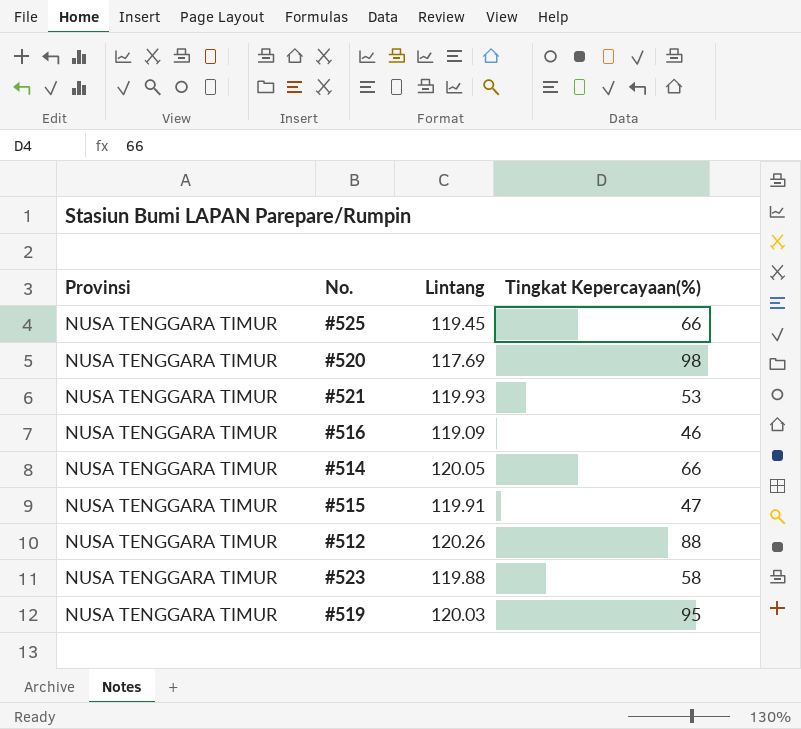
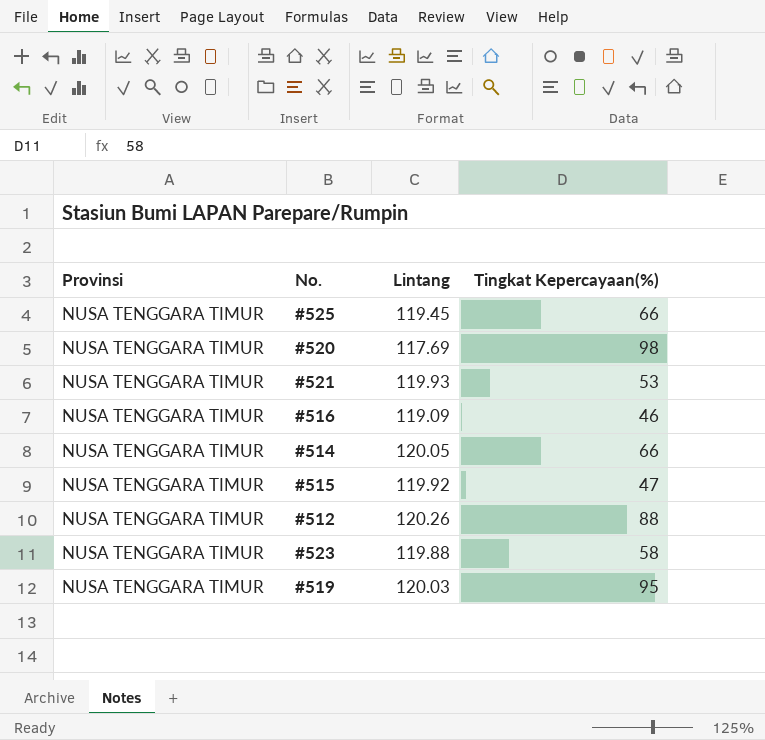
#515 | Lintang: 119.91 -> 119.92

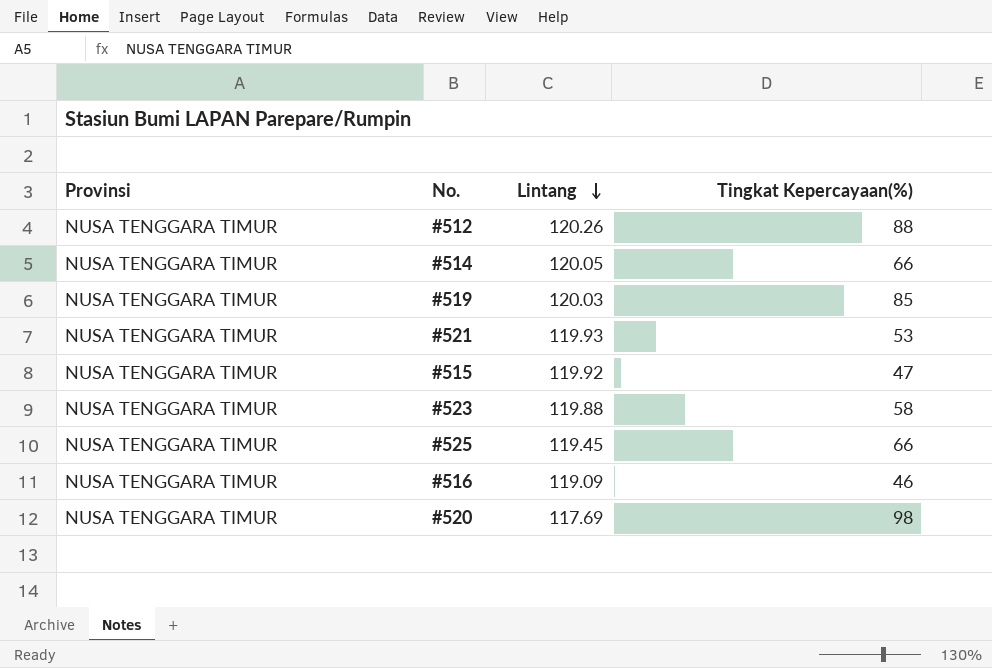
row order: none -> Lintang descending
#519 | Tingkat Kepercayaan(%): 95 -> 85

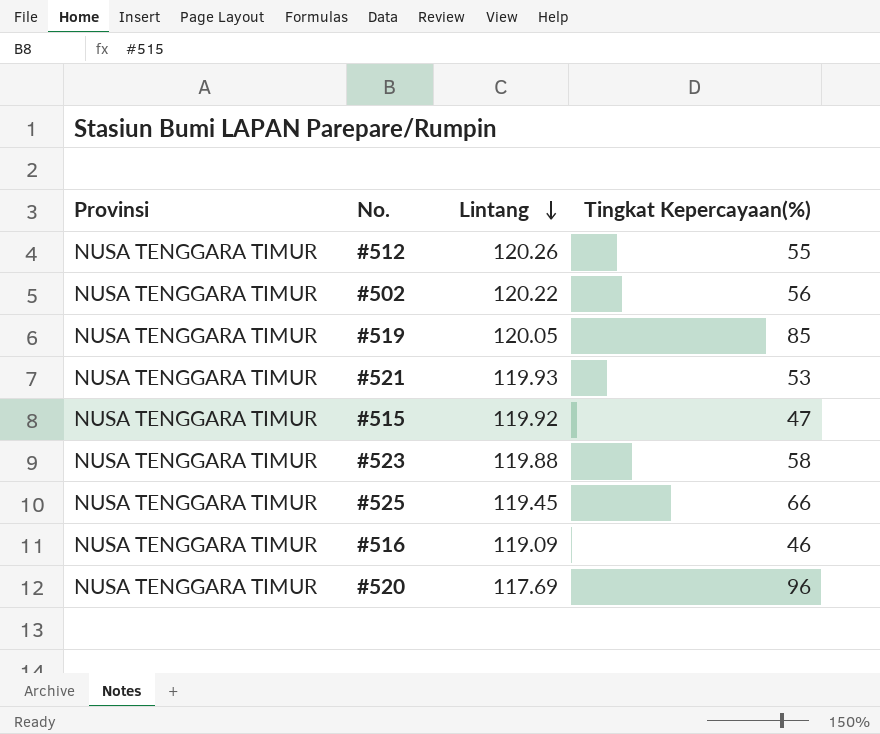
row #514: NUSA TENGGARA TIMUR | 120.05 | 66 -> none
#512 | Tingkat Kepercayaan(%): 88 -> 55
row #502: none -> NUSA TENGGARA TIMUR | 120.22 | 56
#519 | Lintang: 120.03 -> 120.05
#520 | Tingkat Kepercayaan(%): 98 -> 96

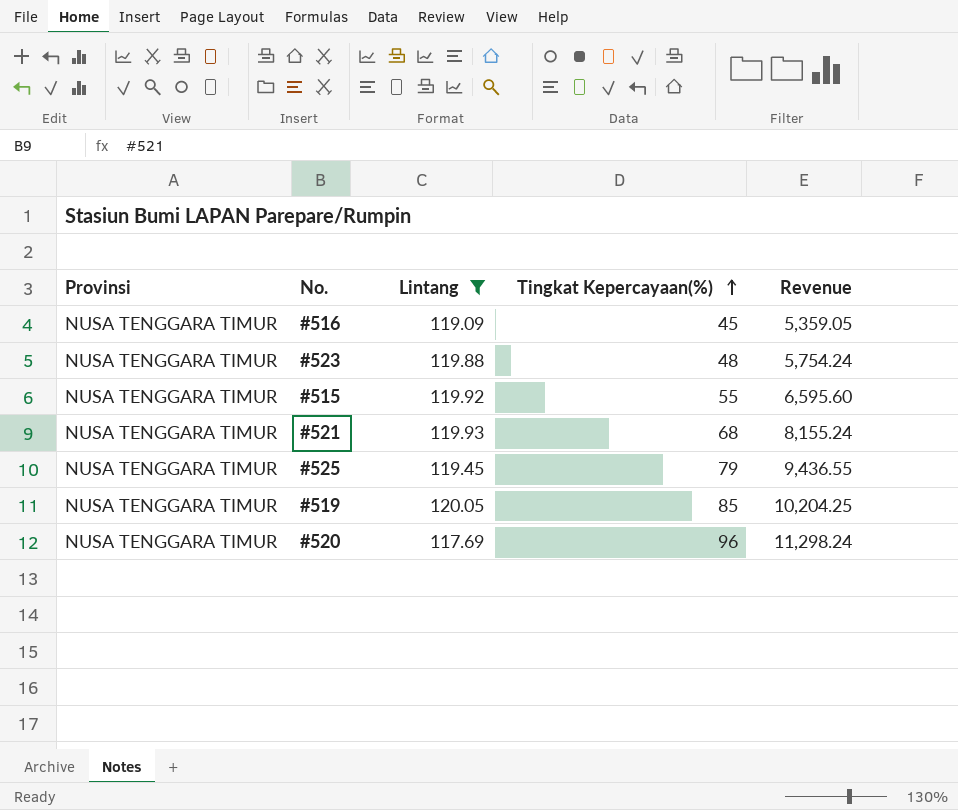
filter: none -> Lintang <= 120.05
row order: Lintang descending -> Tingkat Kepercayaan(%) ascending
column Revenue | formula: none -> [Lintang] * [Tingkat Kepercayaan(%)]
#516 | Tingkat Kepercayaan(%): 46 -> 45
#523 | Tingkat Kepercayaan(%): 58 -> 48
#515 | Tingkat Kepercayaan(%): 47 -> 55
#521 | Tingkat Kepercayaan(%): 53 -> 68
#525 | Tingkat Kepercayaan(%): 66 -> 79

